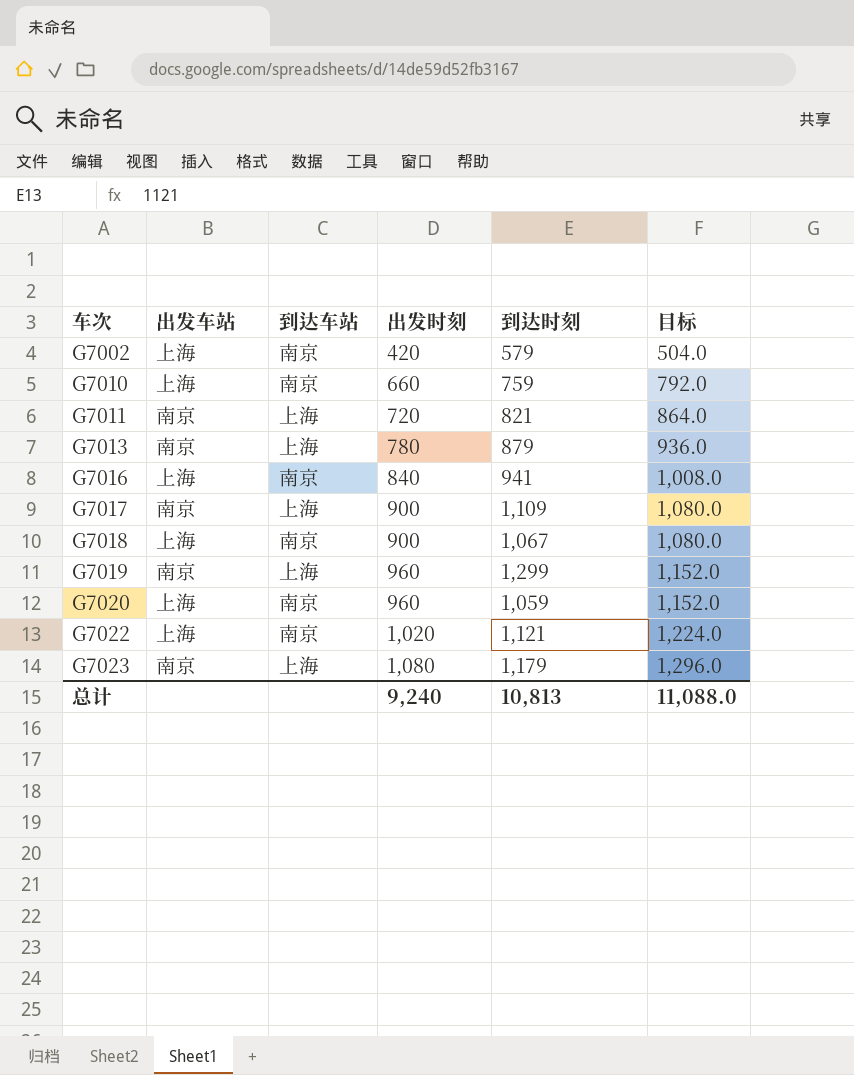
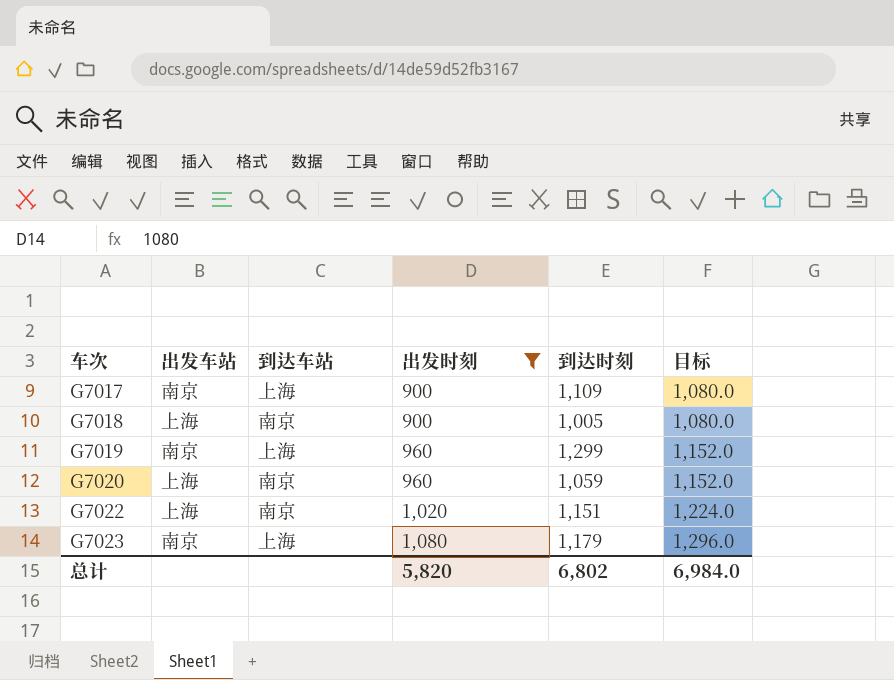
filter: none -> 出发时刻 >= 900
G7018 | 到达时刻: 1,067 -> 1,005
G7022 | 到达时刻: 1,121 -> 1,151
总计 | 出发时刻: 9,240 -> 5,820
总计 | 到达时刻: 10,813 -> 6,802
总计 | 目标: 11,088.0 -> 6,984.0

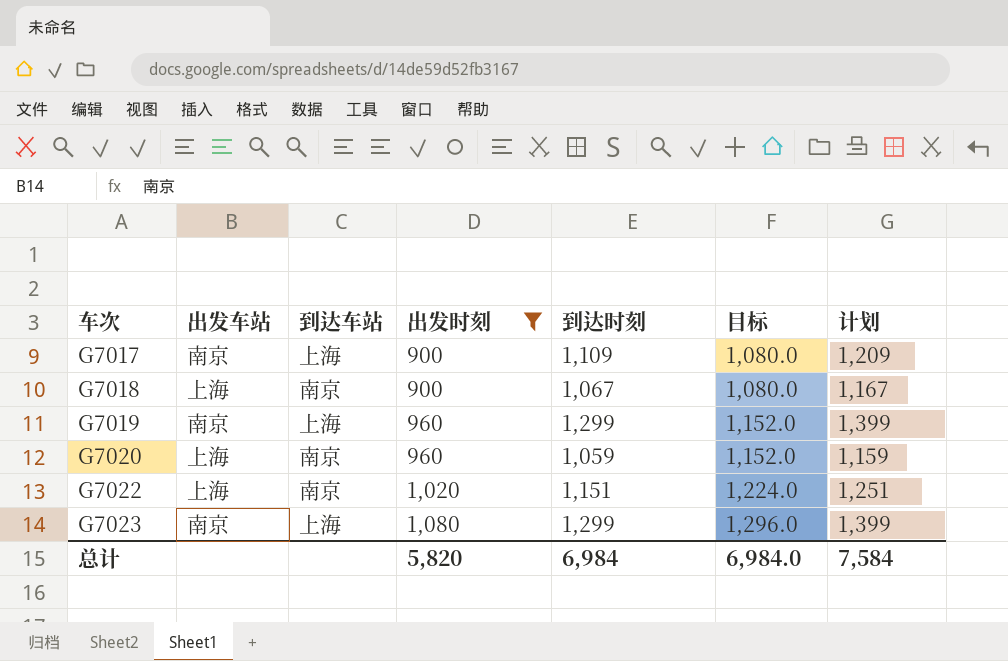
column 计划 | formula: none -> [到达时刻] + 100
G7018 | 到达时刻: 1,005 -> 1,067
G7023 | 到达时刻: 1,179 -> 1,299
总计 | 到达时刻: 6,802 -> 6,984

